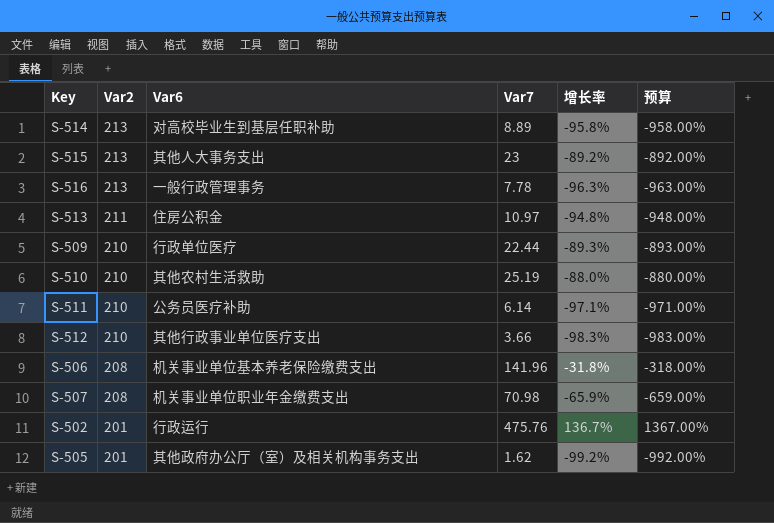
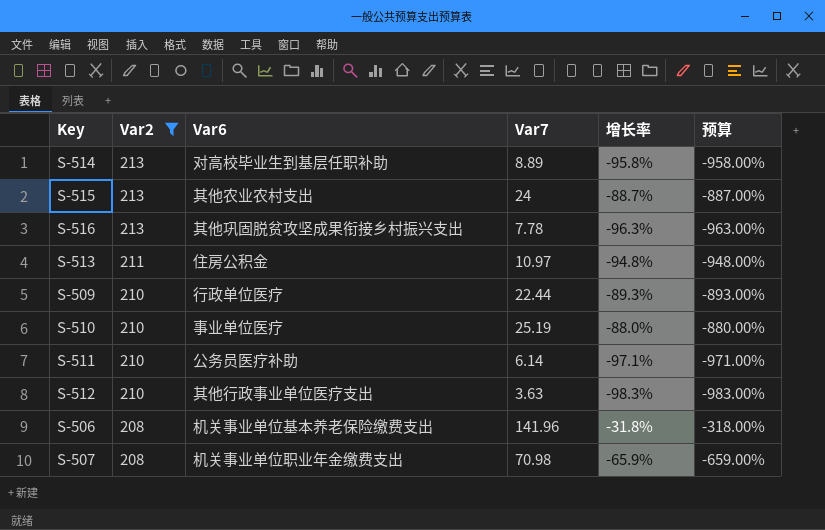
filter: none -> Var2 != 201
S-515 | Var6: 其他人大事务支出 -> 其他农业农村支出
S-515 | Var7: 23 -> 24
S-515 | 增长率: -89.2% -> -88.7%
S-515 | 预算: -892.00% -> -887.00%
S-516 | Var6: 一般行政管理事务 -> 其他巩固脱贫攻坚成果衔接乡村振兴支出
S-510 | Var6: 其他农村生活救助 -> 事业单位医疗
S-512 | Var7: 3.66 -> 3.63

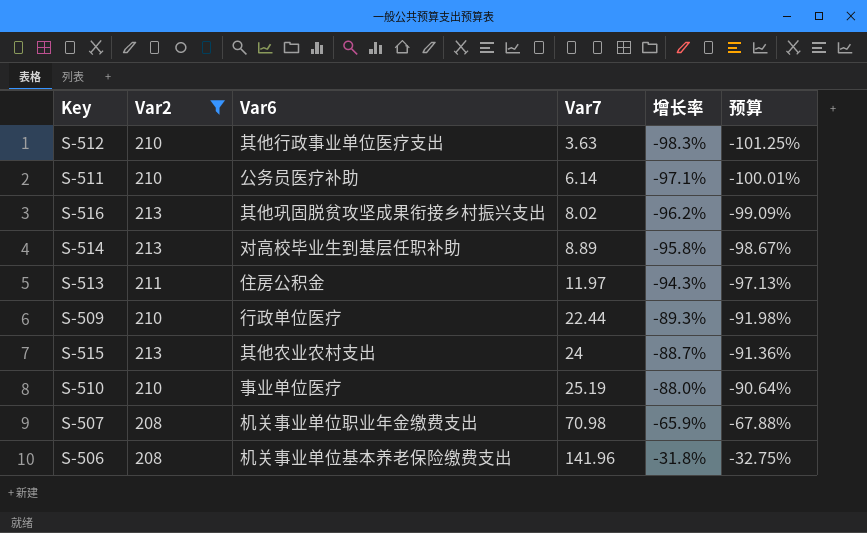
row order: Var2 descending -> Var7 ascending
column 预算 | formula: [增长率] * 10 -> [增长率] * 1.03
S-516 | Var7: 7.78 -> 8.02
S-516 | 增长率: -96.3% -> -96.2%
S-513 | Var7: 10.97 -> 11.97
S-513 | 增长率: -94.8% -> -94.3%

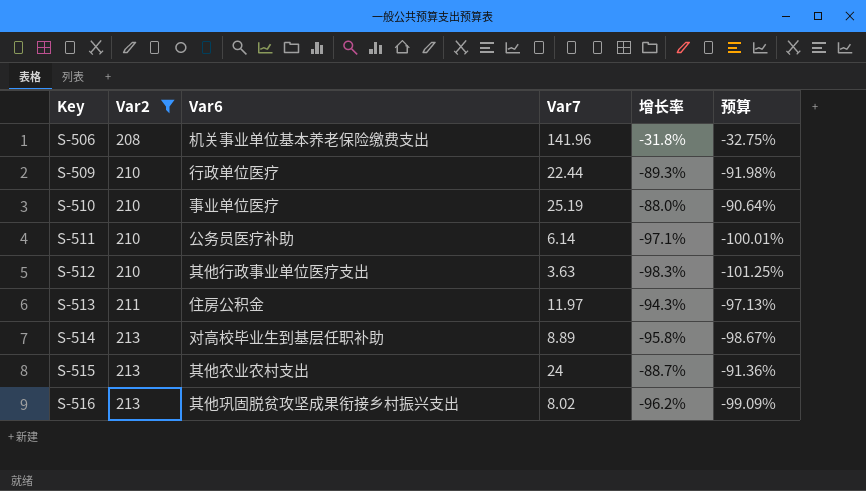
row order: Var7 ascending -> Key ascending
row S-507: 208 | 机关事业单位职业年金缴费支出 | 70.98 | -65.9% | -67.88% -> none

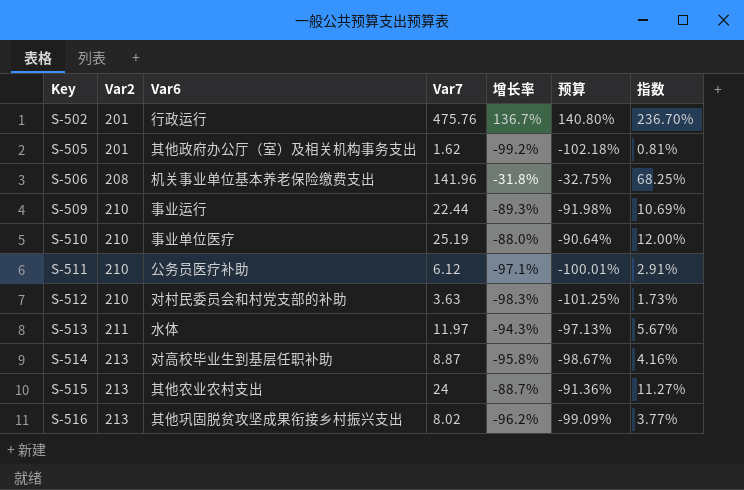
filter: Var2 != 201 -> none
column 指数 | formula: none -> [Var7] / [Var2]
S-509 | Var6: 行政单位医疗 -> 事业运行
S-511 | Var7: 6.14 -> 6.12
S-512 | Var6: 其他行政事业单位医疗支出 -> 对村民委员会和村党支部的补助
S-513 | Var6: 住房公积金 -> 水体
S-514 | Var7: 8.89 -> 8.87

